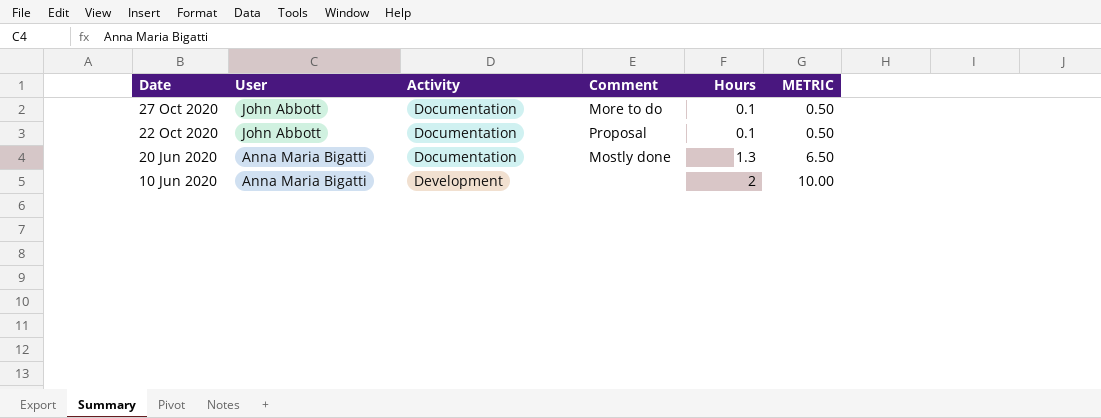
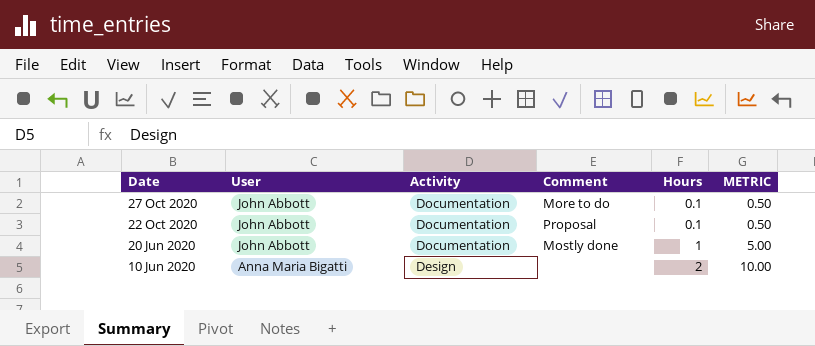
20 Jun 2020 | User: Anna Maria Bigatti -> John Abbott
20 Jun 2020 | Hours: 1.3 -> 1
20 Jun 2020 | METRIC: 6.50 -> 5.00
10 Jun 2020 | Activity: Development -> Design

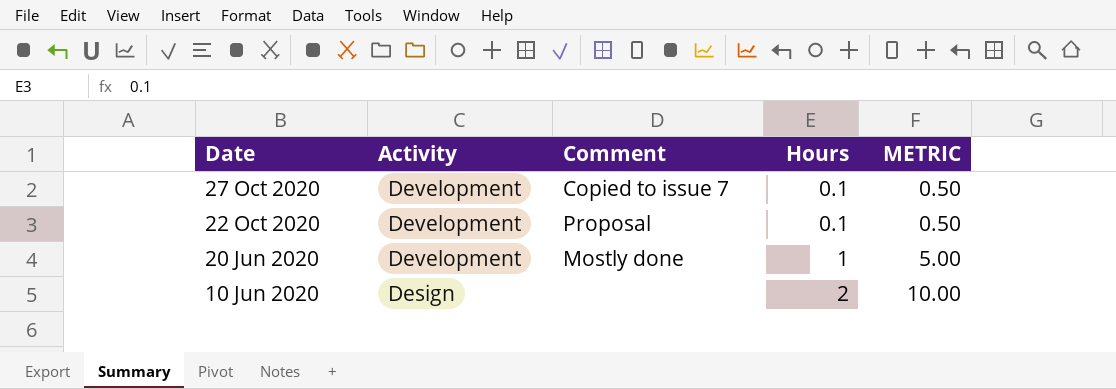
column User | position: 2 -> none
27 Oct 2020 | Activity: Documentation -> Development
27 Oct 2020 | Comment: More to do -> Copied to issue 7
22 Oct 2020 | Activity: Documentation -> Development
20 Jun 2020 | Activity: Documentation -> Development

